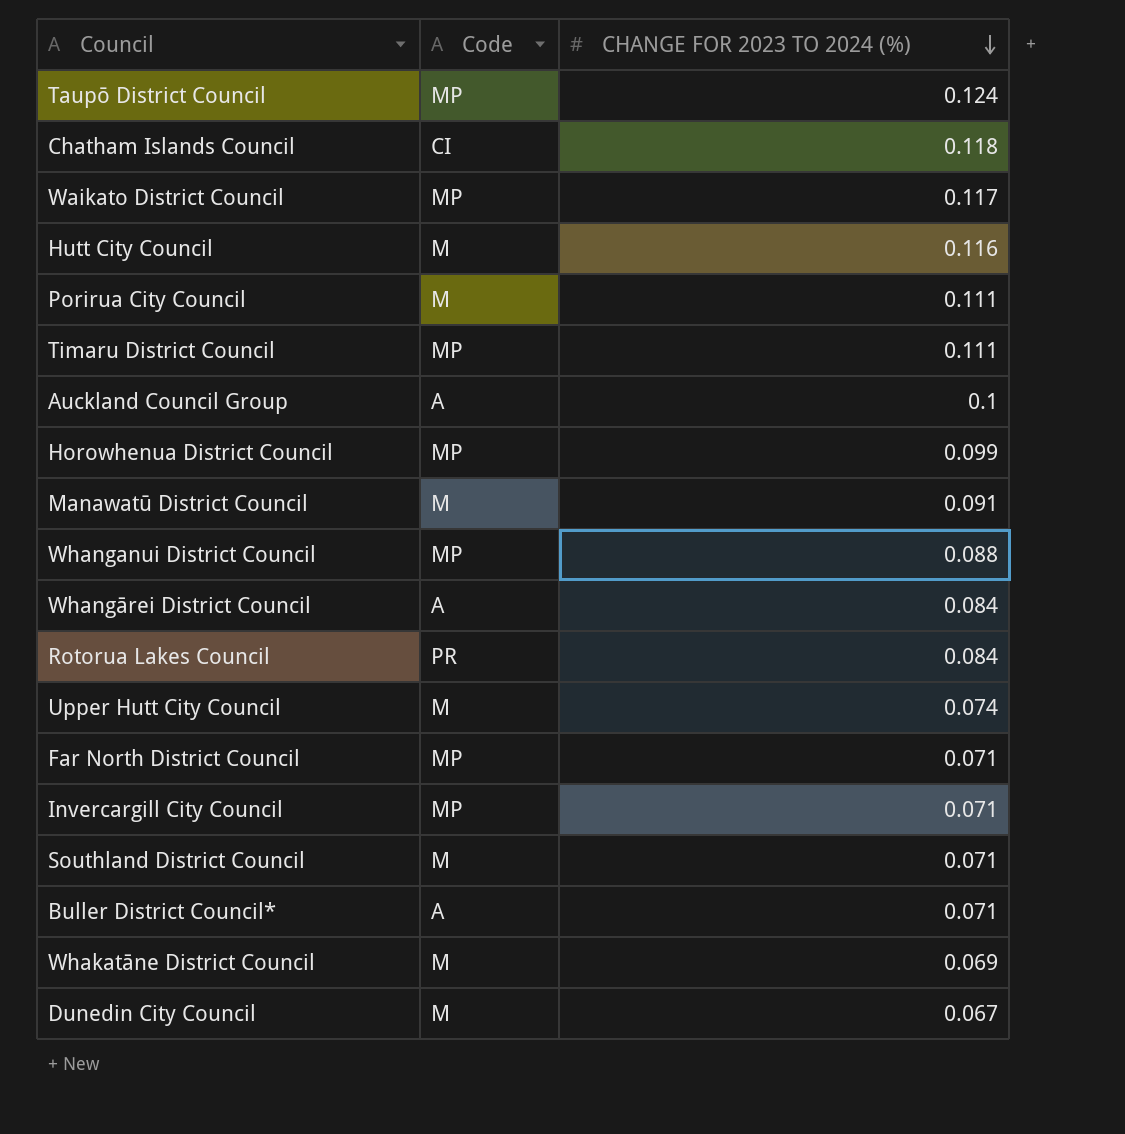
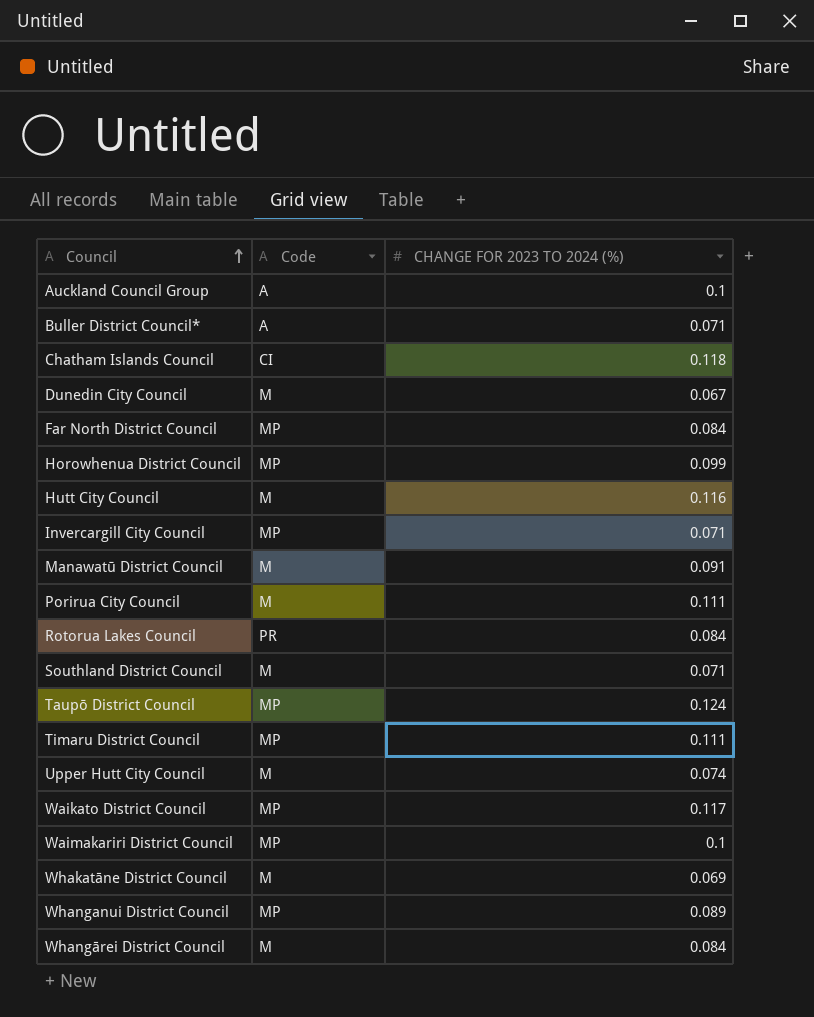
row order: CHANGE FOR 2023 TO 2024 (%) descending -> Council ascending
Far North District Council | CHANGE FOR 2023 TO 2024 (%): 0.071 -> 0.084
row Waimakariri District Council: none -> MP | 0.1
Whanganui District Council | CHANGE FOR 2023 TO 2024 (%): 0.088 -> 0.089
Whangārei District Council | Code: A -> M

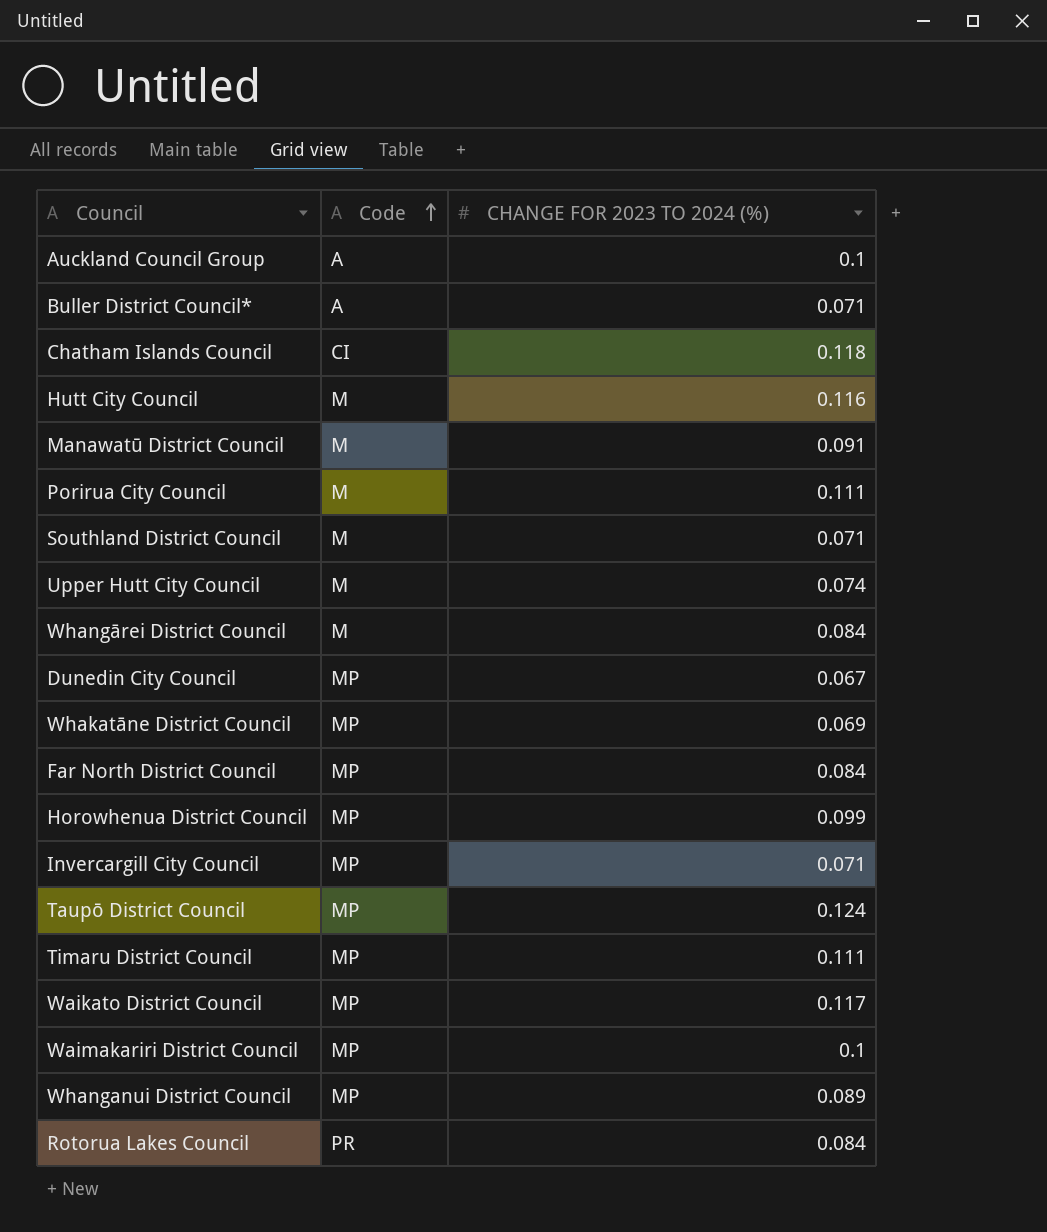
row order: Council ascending -> Code ascending
Dunedin City Council | Code: M -> MP
Whakatāne District Council | Code: M -> MP

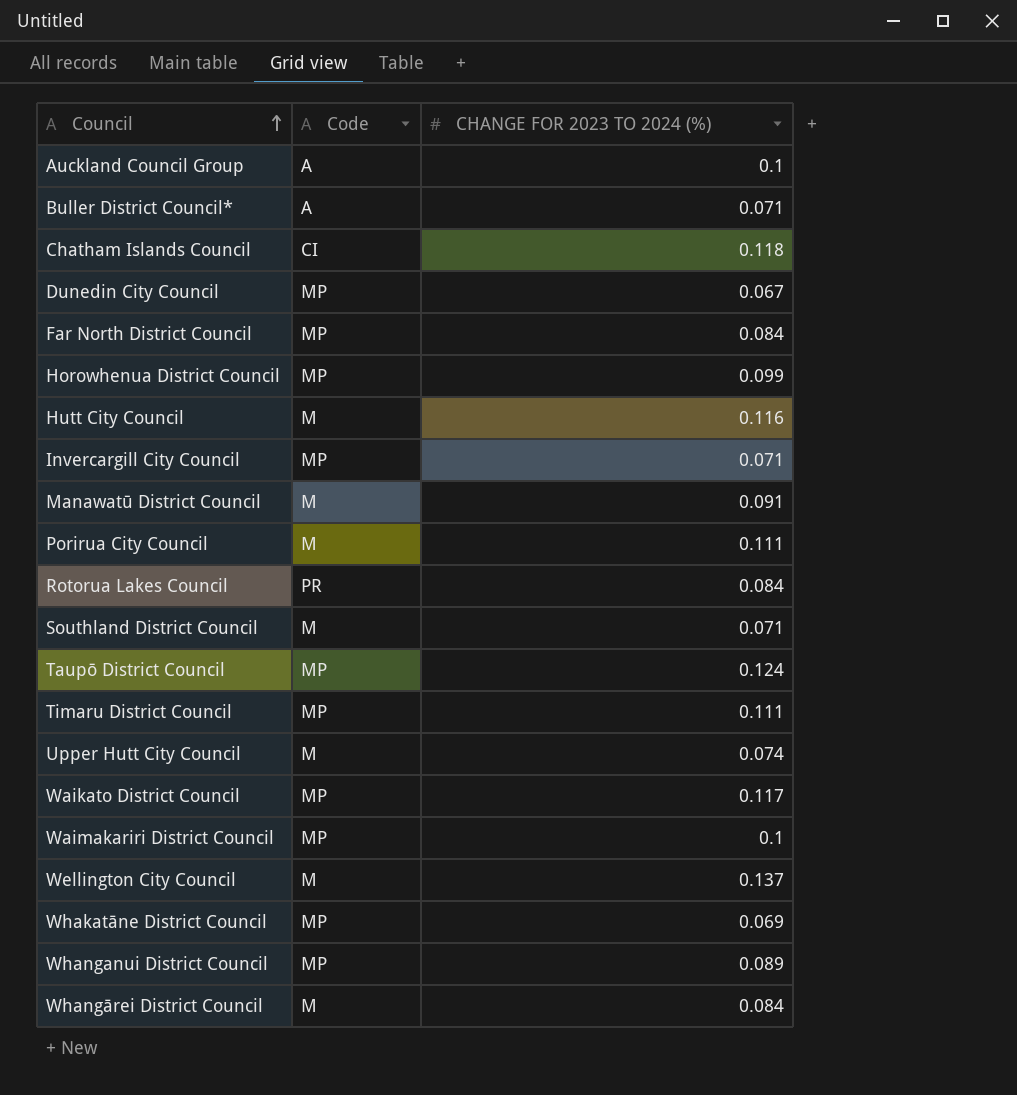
row order: Code ascending -> Council ascending
row Wellington City Council: none -> M | 0.137

